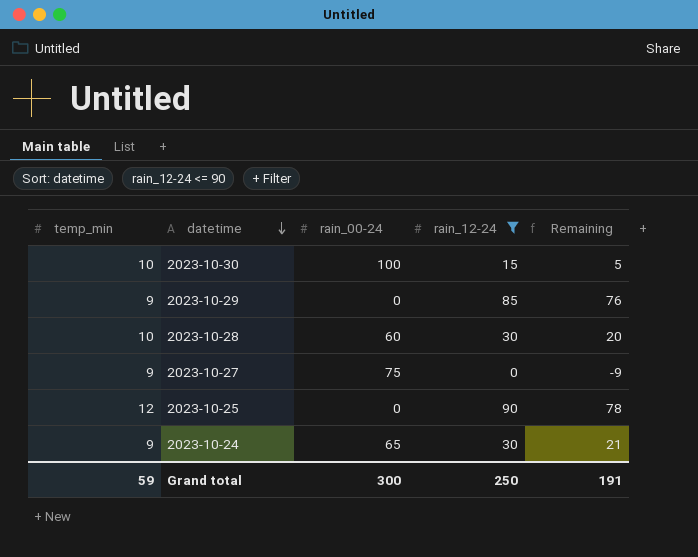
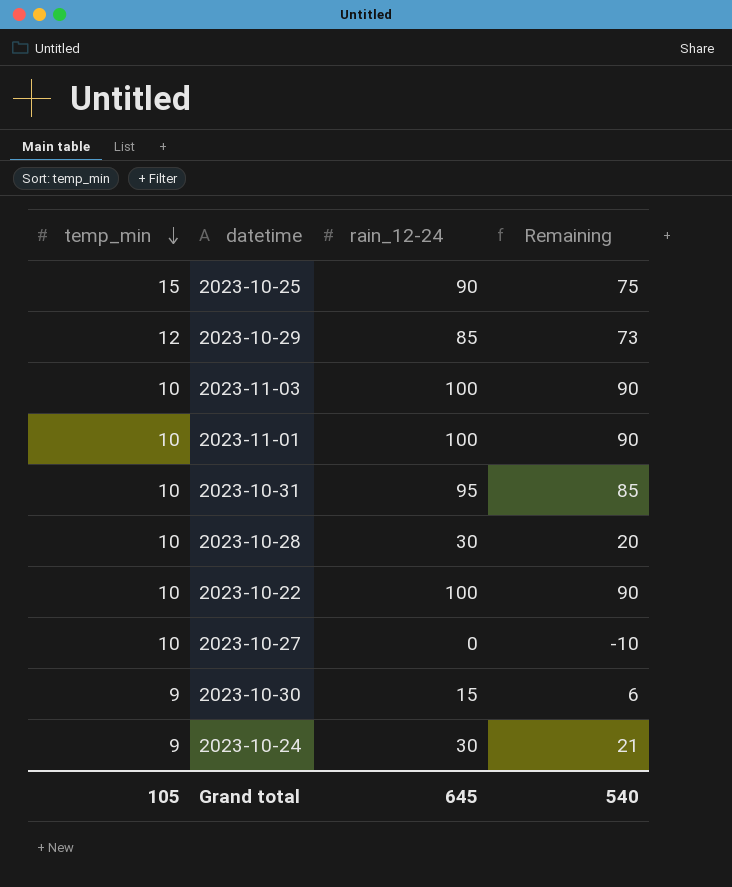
filter: rain_12-24 <= 90 -> none
row order: datetime descending -> temp_min descending
column rain_00-24 | position: 3 -> none
2023-10-25 | temp_min: 12 -> 15
2023-10-25 | Remaining: 78 -> 75
2023-10-29 | temp_min: 9 -> 12
2023-10-29 | Remaining: 76 -> 73
2023-10-27 | temp_min: 9 -> 10
2023-10-27 | Remaining: -9 -> -10
2023-10-30 | temp_min: 10 -> 9
2023-10-30 | Remaining: 5 -> 6
Grand total | temp_min: 59 -> 105
Grand total | rain_12-24: 250 -> 645
Grand total | Remaining: 191 -> 540

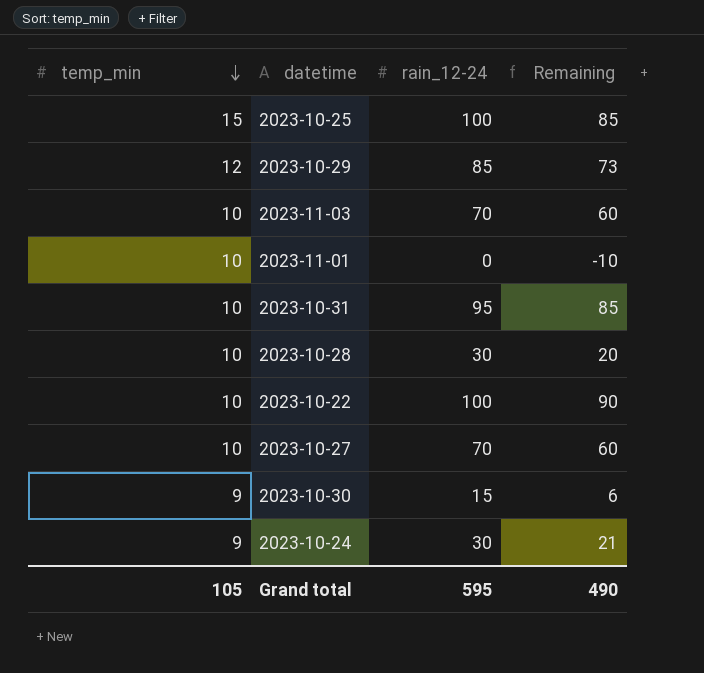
2023-10-25 | rain_12-24: 90 -> 100
2023-10-25 | Remaining: 75 -> 85
2023-11-03 | rain_12-24: 100 -> 70
2023-11-03 | Remaining: 90 -> 60
2023-11-01 | rain_12-24: 100 -> 0
2023-11-01 | Remaining: 90 -> -10
2023-10-27 | rain_12-24: 0 -> 70
2023-10-27 | Remaining: -10 -> 60
Grand total | rain_12-24: 645 -> 595
Grand total | Remaining: 540 -> 490

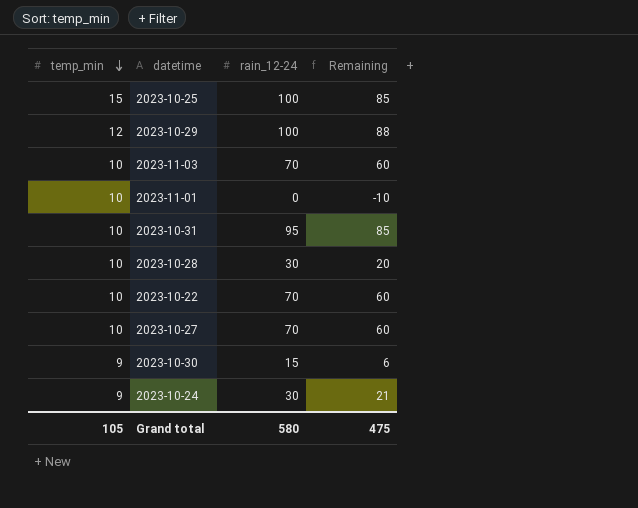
2023-10-29 | rain_12-24: 85 -> 100
2023-10-29 | Remaining: 73 -> 88
2023-10-22 | rain_12-24: 100 -> 70
2023-10-22 | Remaining: 90 -> 60
Grand total | rain_12-24: 595 -> 580
Grand total | Remaining: 490 -> 475

